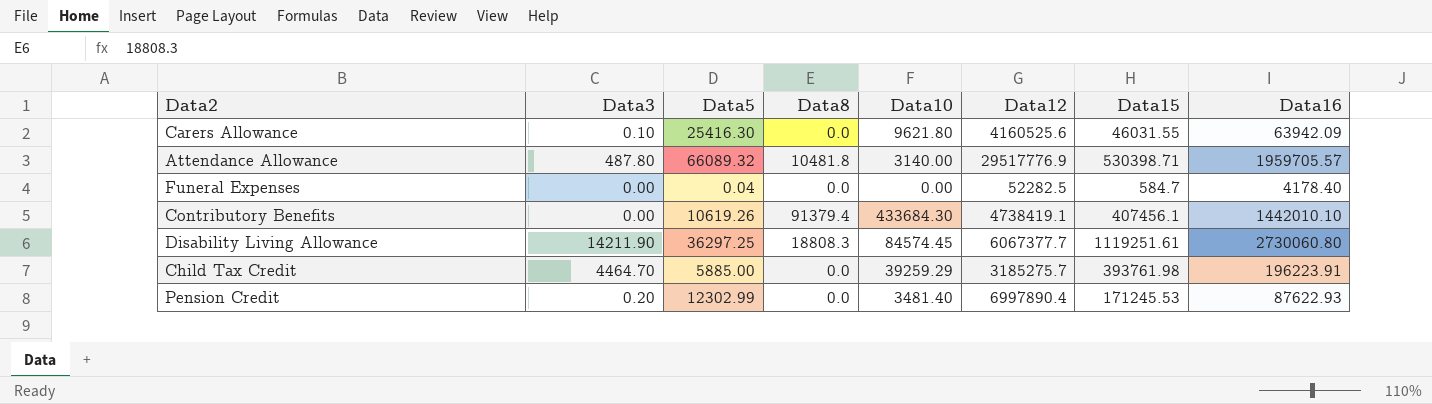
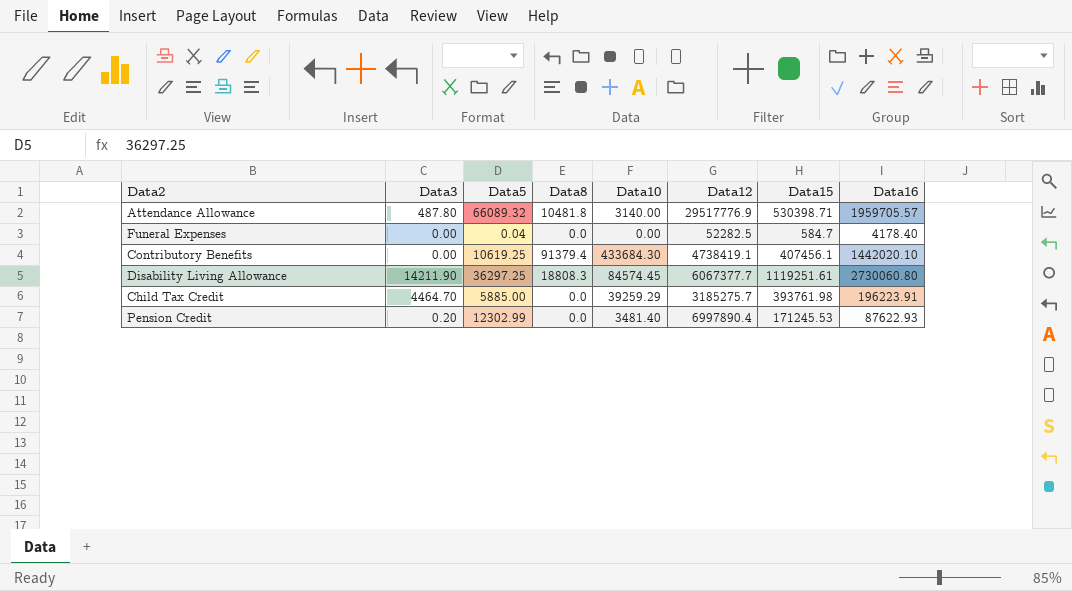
row Carers Allowance: 0.10 | 25416.30 | 0.0 | 9621.80 | 4160525.6 | 46031.55 | 63942.09 -> none
Contributory Benefits | Data5: 10619.26 -> 10619.25
Contributory Benefits | Data16: 1442010.10 -> 1442020.10

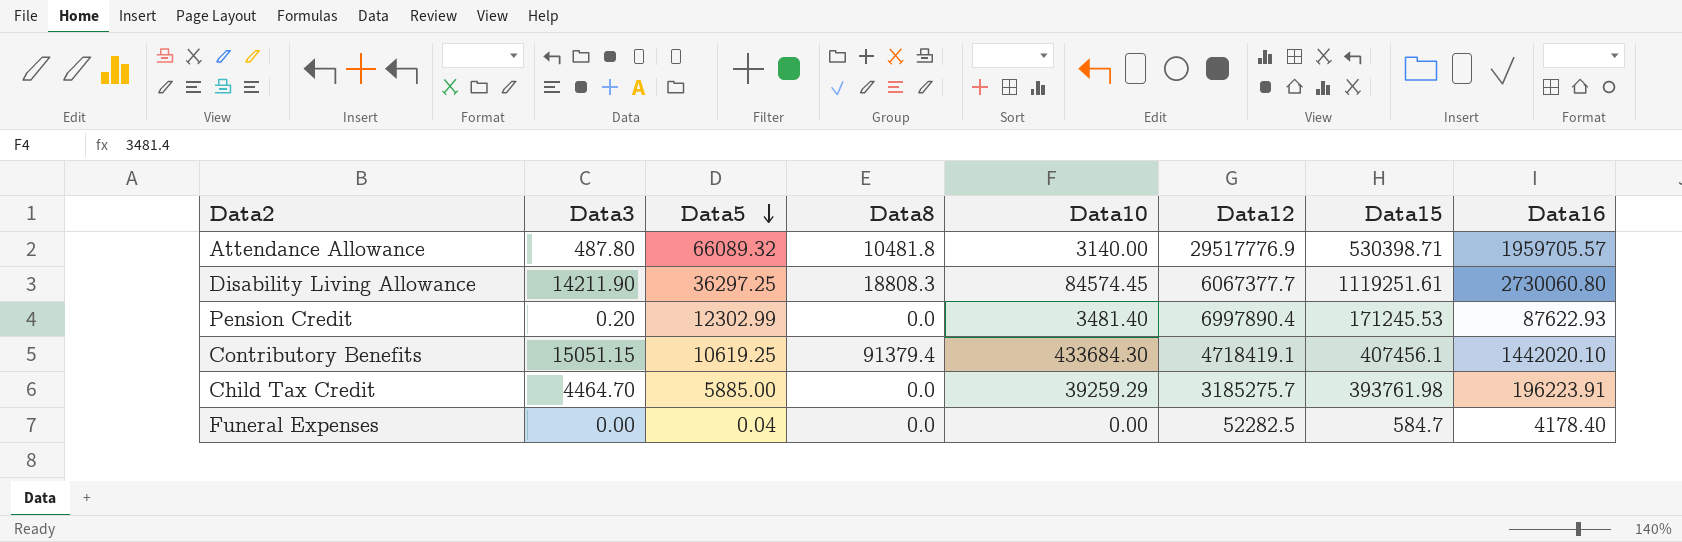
row order: none -> Data5 descending
Contributory Benefits | Data3: 0.00 -> 15051.15
Contributory Benefits | Data12: 4738419.1 -> 4718419.1

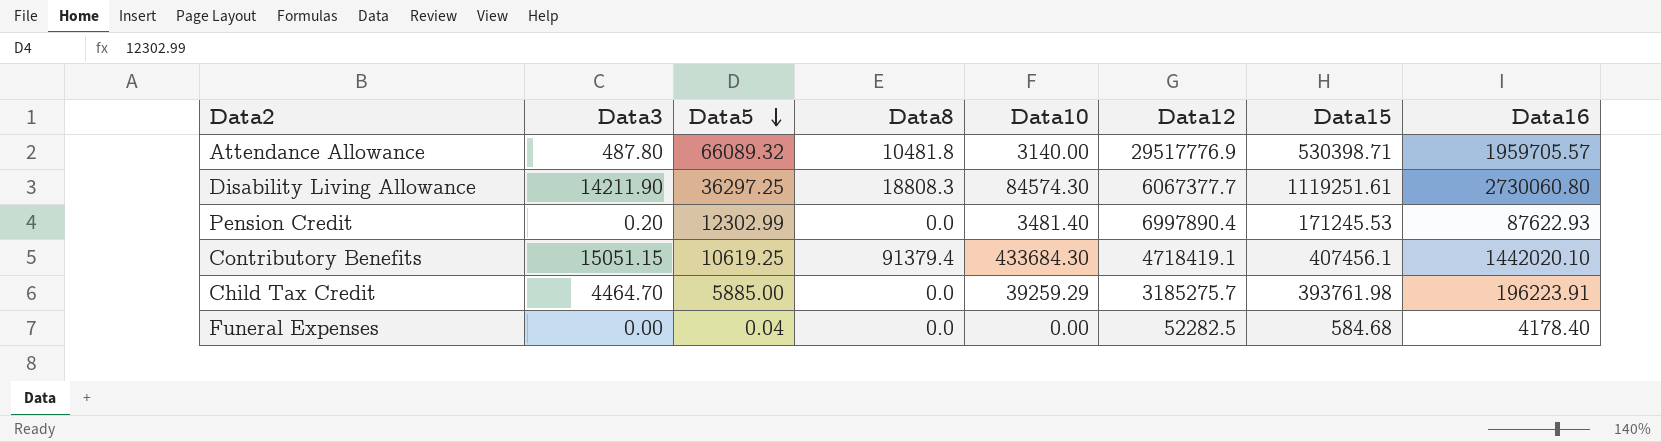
Disability Living Allowance | Data10: 84574.45 -> 84574.30
Funeral Expenses | Data15: 584.7 -> 584.68

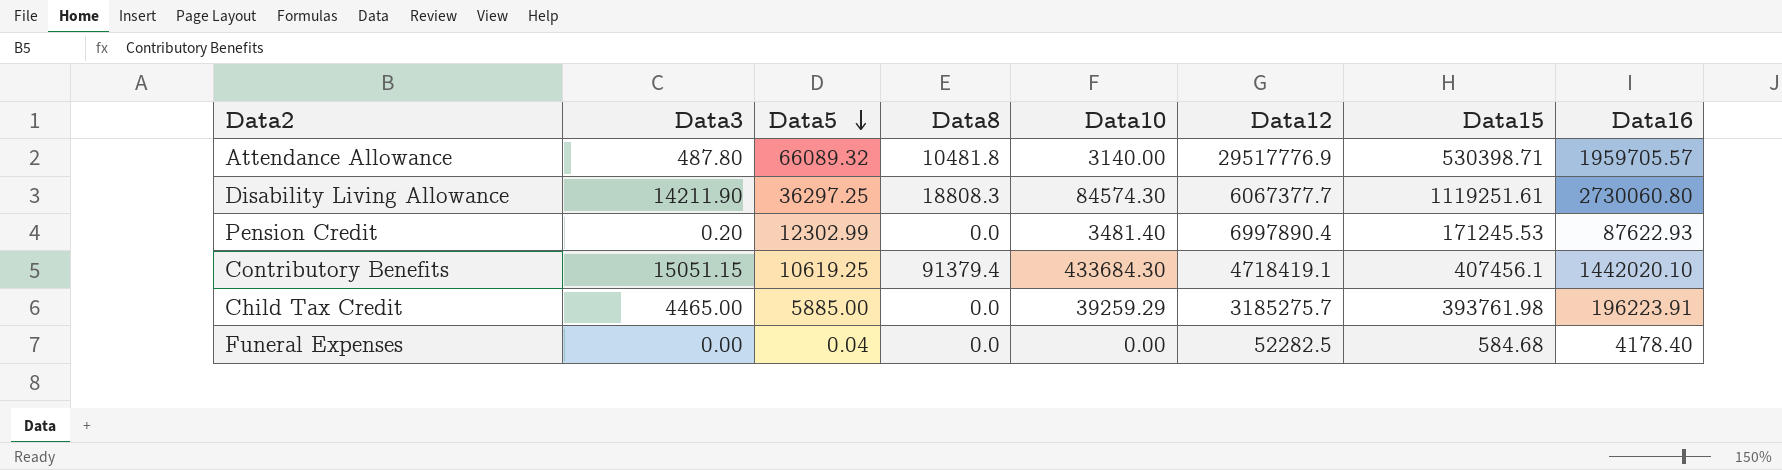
Child Tax Credit | Data3: 4464.70 -> 4465.00

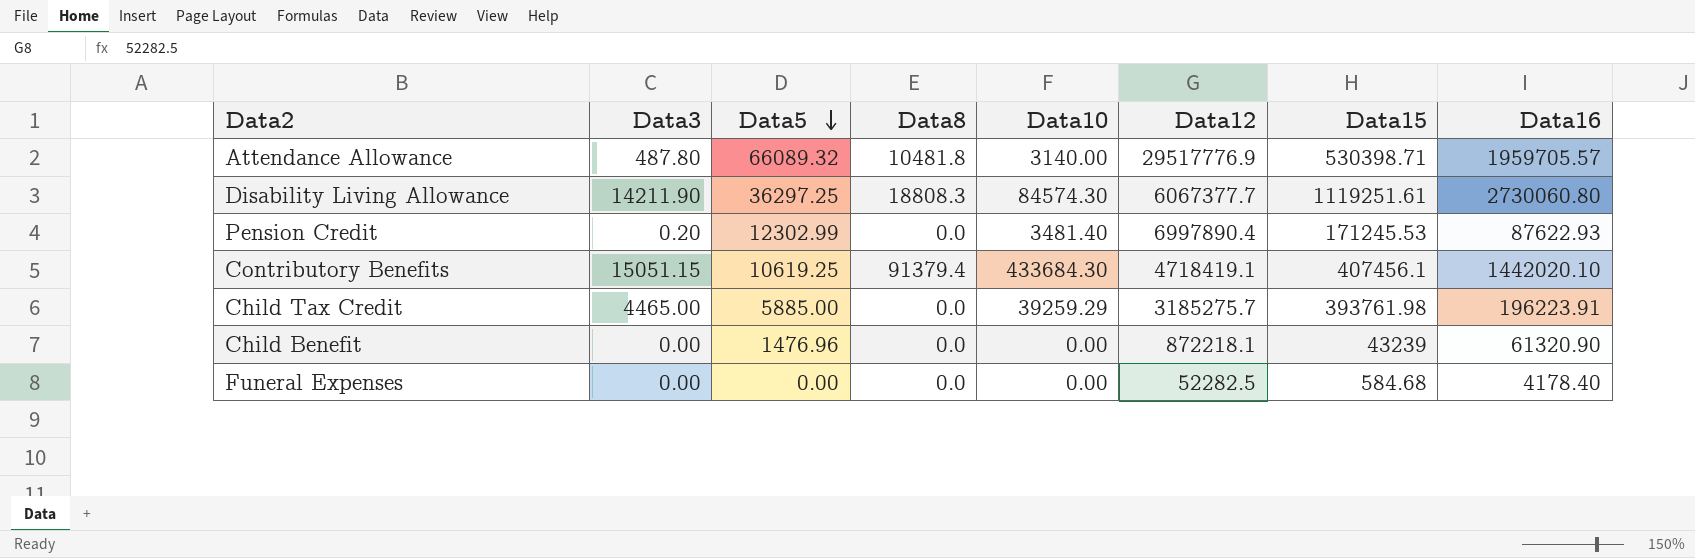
row Child Benefit: none -> 0.00 | 1476.96 | 0.0 | 0.00 | 872218.1 | 43239 | 61320.90
Funeral Expenses | Data5: 0.04 -> 0.00

